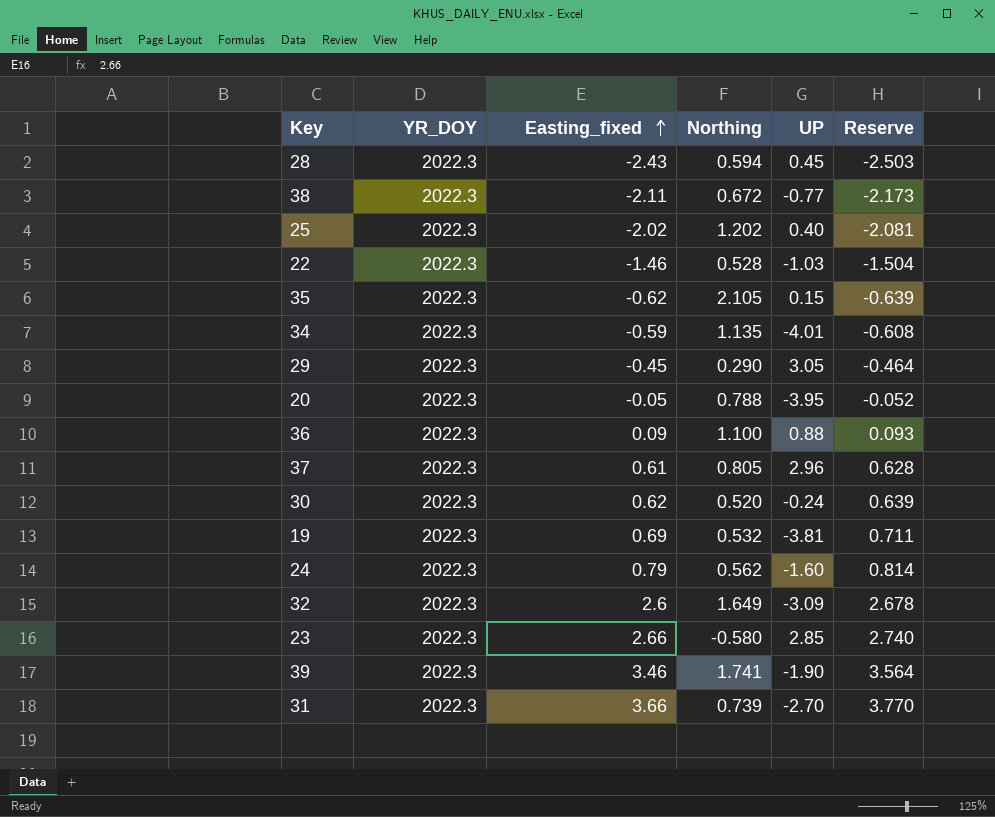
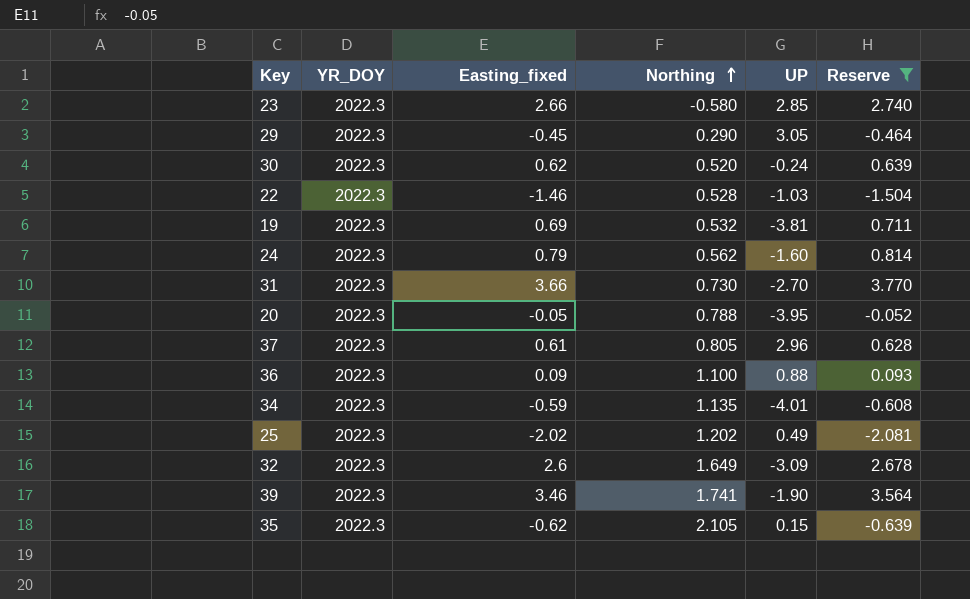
filter: none -> Reserve >= -2.081
row order: Easting_fixed ascending -> Northing ascending
31 | Northing: 0.739 -> 0.730
25 | UP: 0.40 -> 0.49

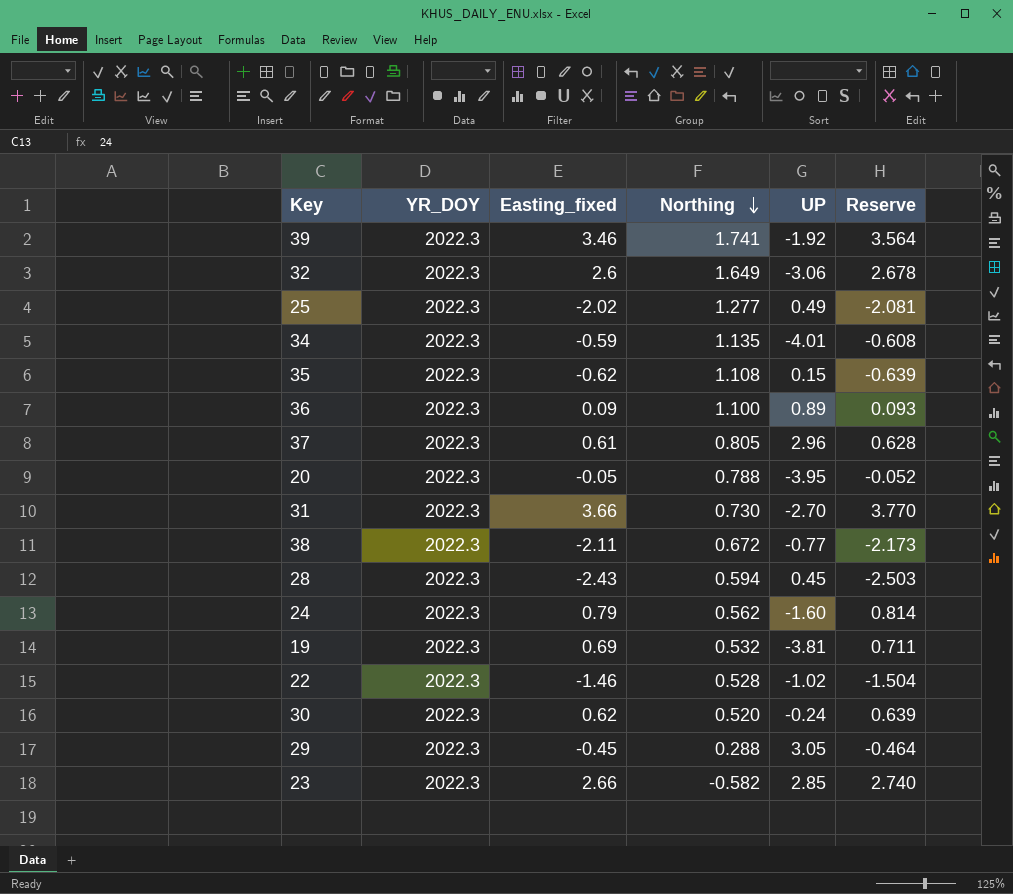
filter: Reserve >= -2.081 -> none
row order: Northing ascending -> Northing descending
39 | UP: -1.90 -> -1.92
32 | UP: -3.09 -> -3.06
25 | Northing: 1.202 -> 1.277
35 | Northing: 2.105 -> 1.108
36 | UP: 0.88 -> 0.89
22 | UP: -1.03 -> -1.02
29 | Northing: 0.290 -> 0.288
23 | Northing: -0.580 -> -0.582

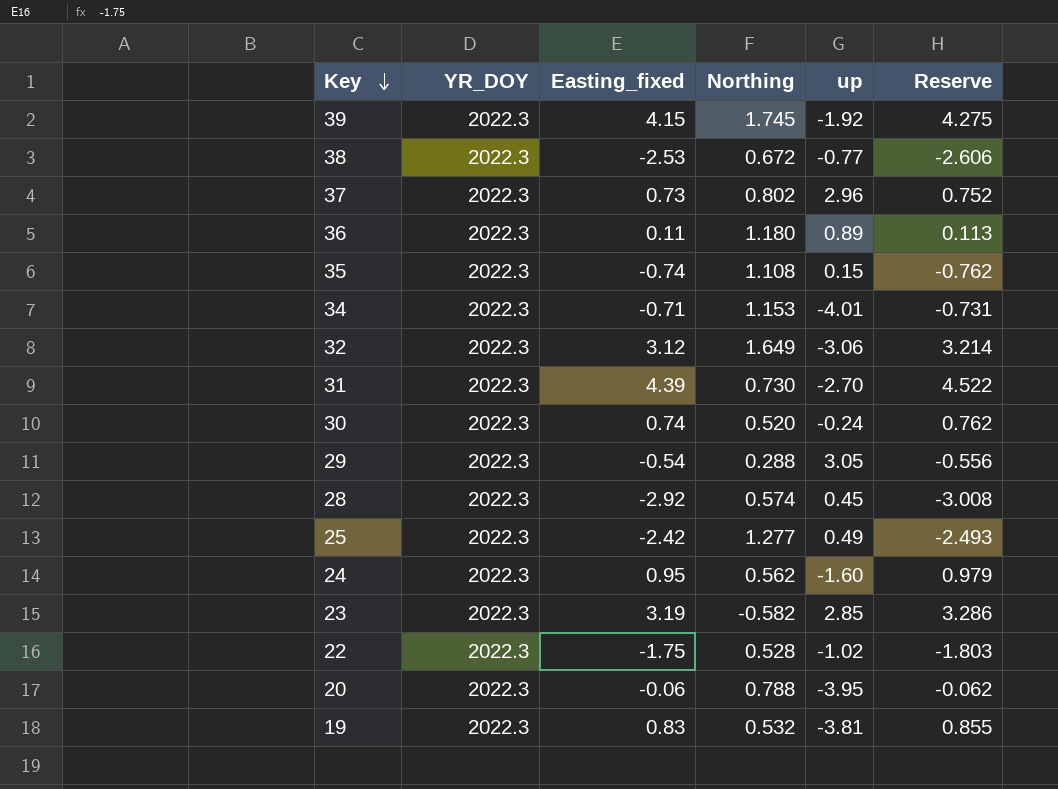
row order: Northing descending -> Key descending
column name: UP -> up
39 | Easting_fixed: 3.46 -> 4.15
39 | Northing: 1.741 -> 1.745
39 | Reserve: 3.564 -> 4.275
38 | Easting_fixed: -2.11 -> -2.53
38 | Reserve: -2.173 -> -2.606
37 | Easting_fixed: 0.61 -> 0.73
37 | Northing: 0.805 -> 0.802
37 | Reserve: 0.628 -> 0.752
36 | Easting_fixed: 0.09 -> 0.11
36 | Northing: 1.100 -> 1.180
36 | Reserve: 0.093 -> 0.113
35 | Easting_fixed: -0.62 -> -0.74
35 | Reserve: -0.639 -> -0.762
34 | Easting_fixed: -0.59 -> -0.71
34 | Northing: 1.135 -> 1.153
34 | Reserve: -0.608 -> -0.731
32 | Easting_fixed: 2.6 -> 3.12
32 | Reserve: 2.678 -> 3.214
31 | Easting_fixed: 3.66 -> 4.39
31 | Reserve: 3.770 -> 4.522
30 | Easting_fixed: 0.62 -> 0.74
30 | Reserve: 0.639 -> 0.762
29 | Easting_fixed: -0.45 -> -0.54
29 | Reserve: -0.464 -> -0.556
28 | Easting_fixed: -2.43 -> -2.92
28 | Northing: 0.594 -> 0.574
28 | Reserve: -2.503 -> -3.008
25 | Easting_fixed: -2.02 -> -2.42
25 | Reserve: -2.081 -> -2.493
24 | Easting_fixed: 0.79 -> 0.95
24 | Reserve: 0.814 -> 0.979
23 | Easting_fixed: 2.66 -> 3.19
23 | Reserve: 2.740 -> 3.286
22 | Easting_fixed: -1.46 -> -1.75
22 | Reserve: -1.504 -> -1.803
20 | Easting_fixed: -0.05 -> -0.06
20 | Reserve: -0.052 -> -0.062
19 | Easting_fixed: 0.69 -> 0.83
19 | Reserve: 0.711 -> 0.855

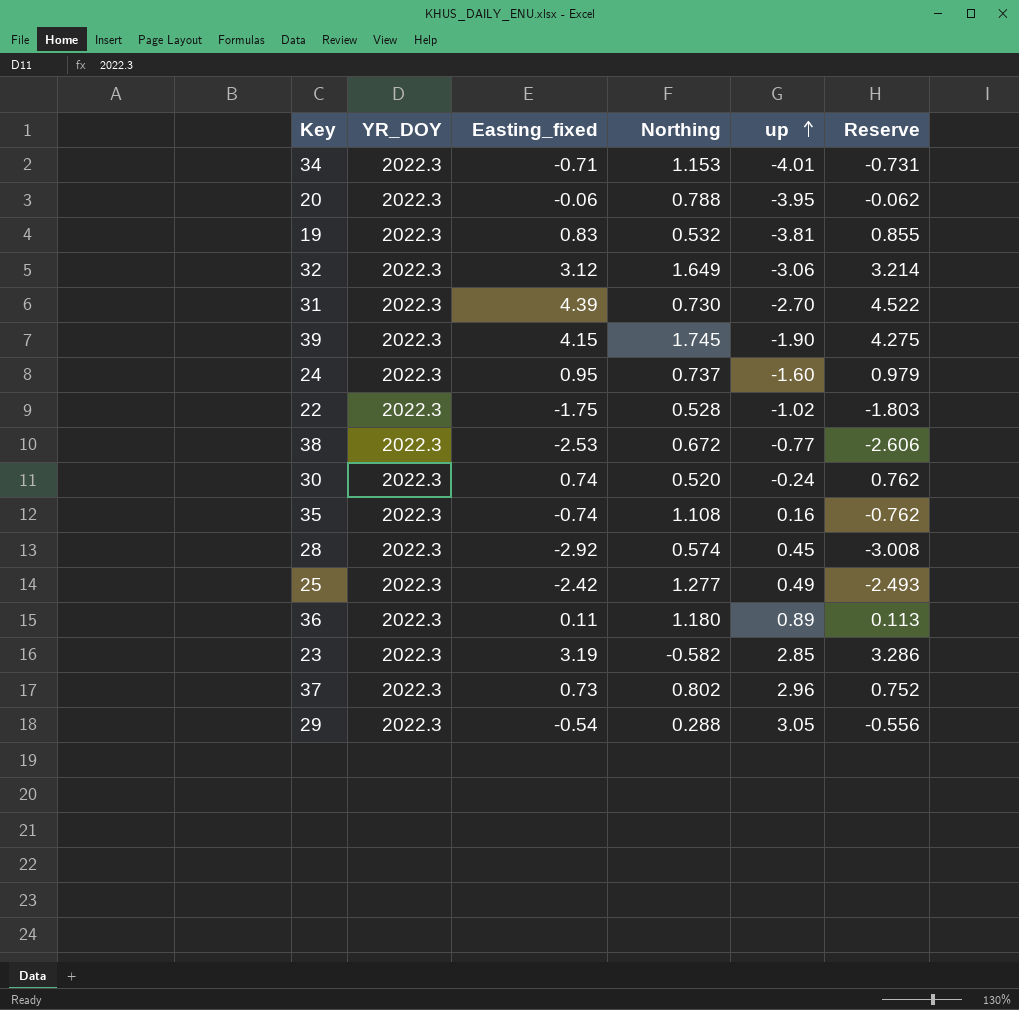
row order: Key descending -> up ascending
39 | up: -1.92 -> -1.90
24 | Northing: 0.562 -> 0.737
35 | up: 0.15 -> 0.16

